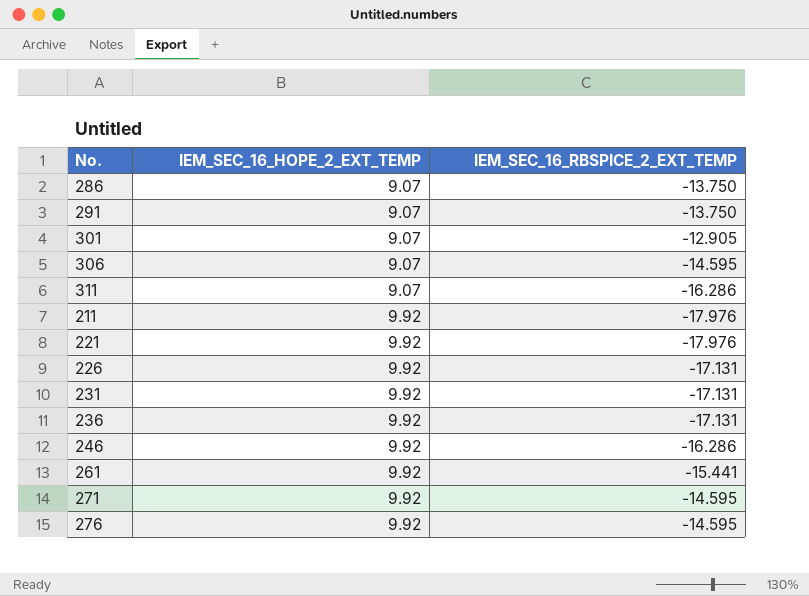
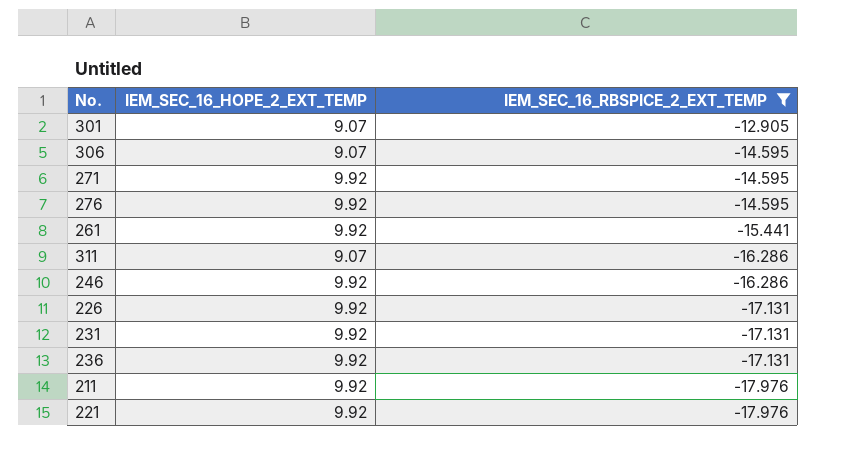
filter: none -> IEM_SEC_16_RBSPICE_2_EXT_TEMP != -13.750
row order: IEM_SEC_16_HOPE_2_EXT_TEMP ascending -> IEM_SEC_16_RBSPICE_2_EXT_TEMP descending

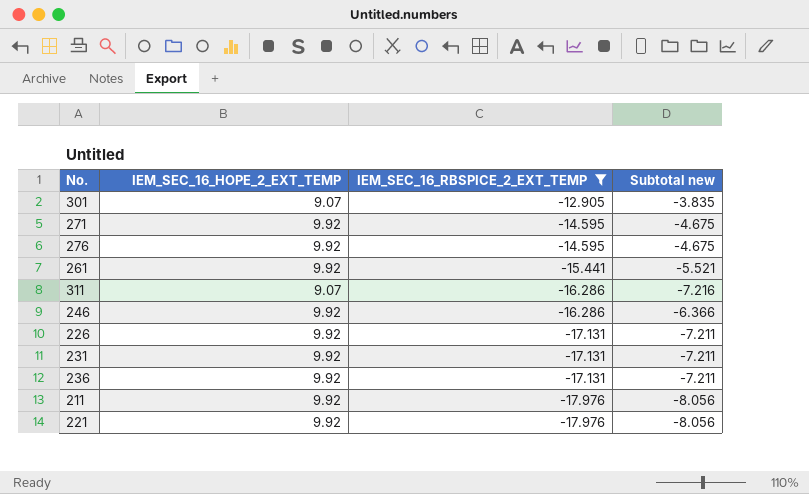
column Subtotal new | formula: none -> [IEM_SEC_16_HOPE_2_EXT_TEMP] + [IEM_SEC_16_RBSPICE_2_EXT_TEMP]
row 306: 9.07 | -14.595 -> none

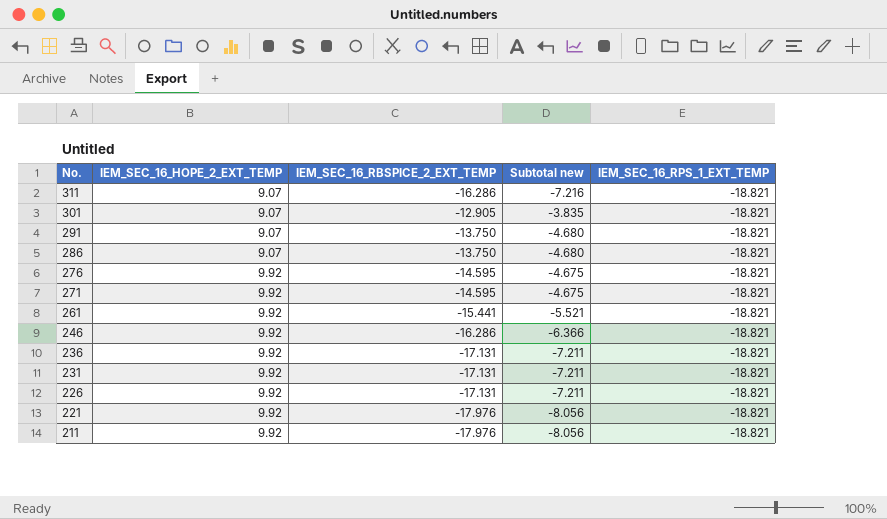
filter: IEM_SEC_16_RBSPICE_2_EXT_TEMP != -13.750 -> none
row order: IEM_SEC_16_RBSPICE_2_EXT_TEMP descending -> No. descending
column IEM_SEC_16_RPS_1_EXT_TEMP | position: none -> 5

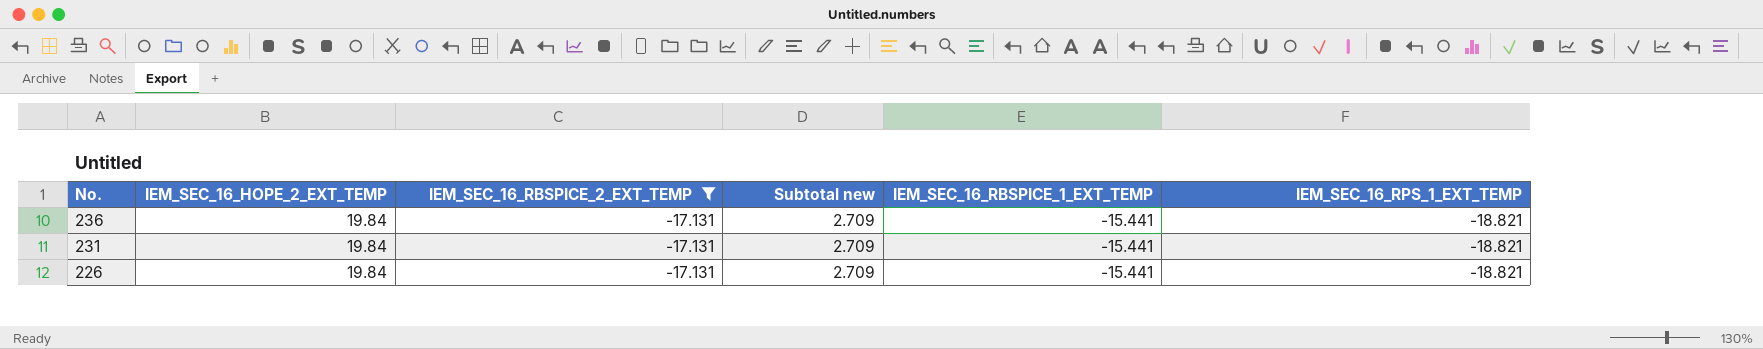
filter: none -> IEM_SEC_16_RBSPICE_2_EXT_TEMP = -17.131
column IEM_SEC_16_RBSPICE_1_EXT_TEMP | position: none -> 5
236 | IEM_SEC_16_HOPE_2_EXT_TEMP: 9.92 -> 19.84
236 | Subtotal new: -7.211 -> 2.709
231 | IEM_SEC_16_HOPE_2_EXT_TEMP: 9.92 -> 19.84
231 | Subtotal new: -7.211 -> 2.709
226 | IEM_SEC_16_HOPE_2_EXT_TEMP: 9.92 -> 19.84
226 | Subtotal new: -7.211 -> 2.709

